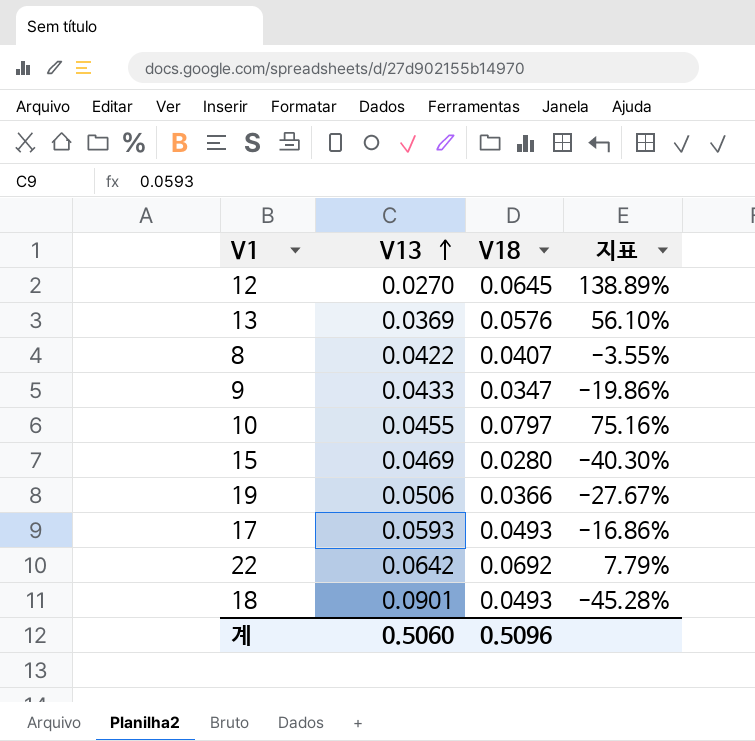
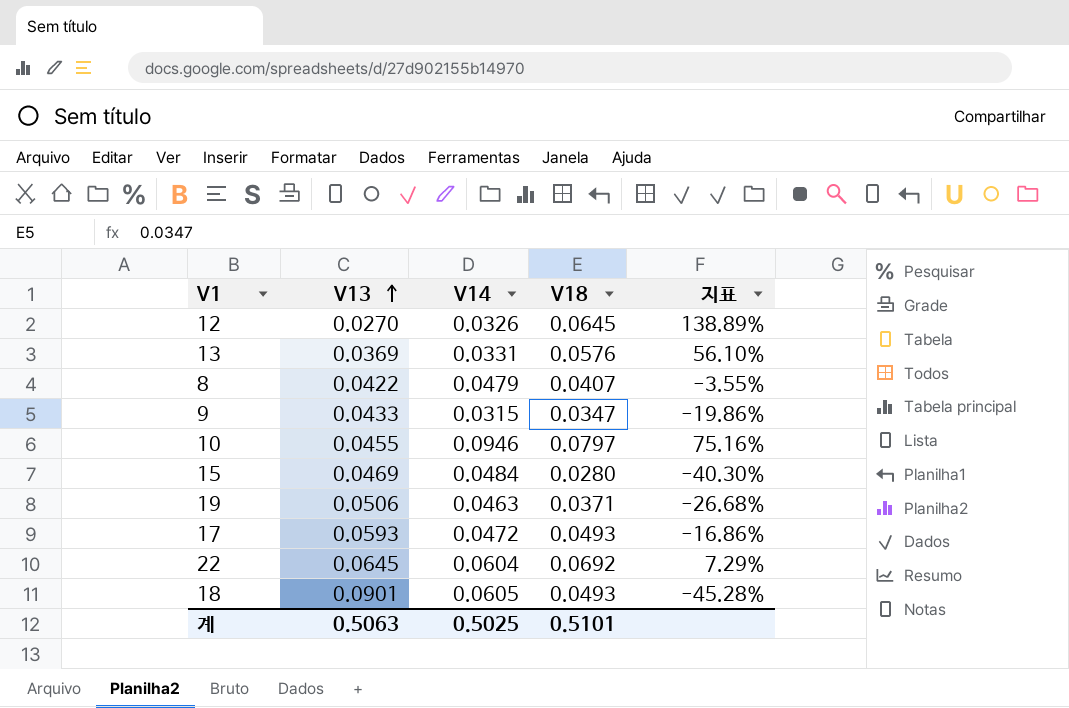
column V14 | position: none -> 3
19 | V18: 0.0366 -> 0.0371
19 | 지표: -27.67% -> -26.68%
22 | V13: 0.0642 -> 0.0645
22 | 지표: 7.79% -> 7.29%
계 | V13: 0.5060 -> 0.5063
계 | V18: 0.5096 -> 0.5101

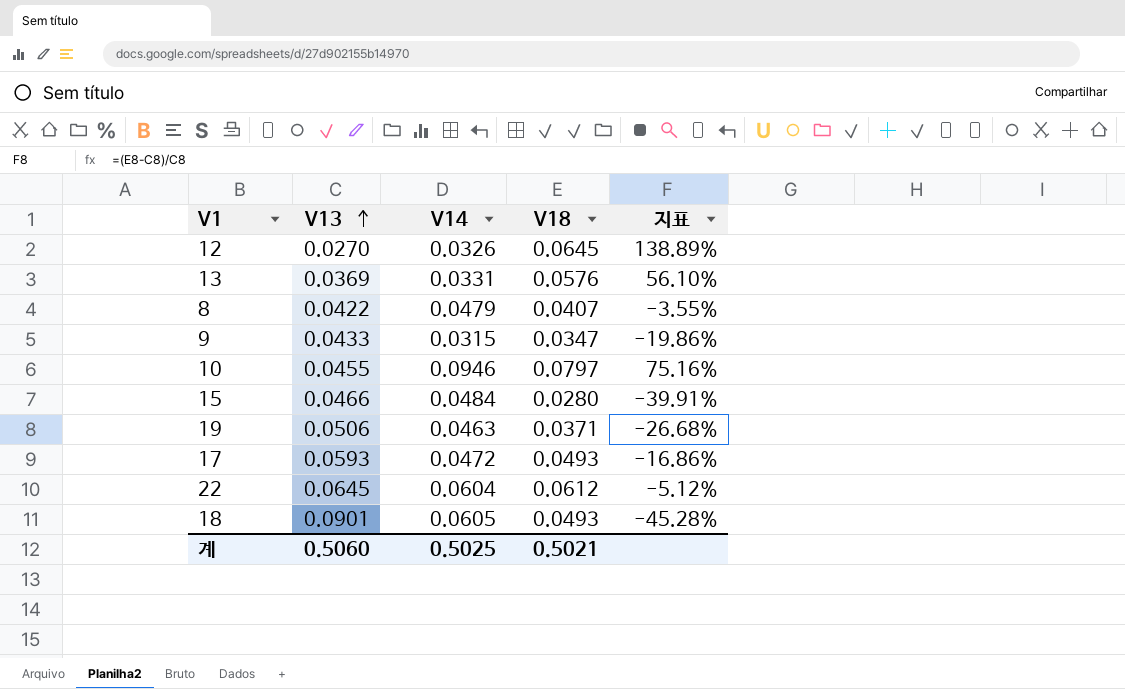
15 | V13: 0.0469 -> 0.0466
15 | 지표: -40.30% -> -39.91%
22 | V18: 0.0692 -> 0.0612
22 | 지표: 7.29% -> -5.12%
계 | V13: 0.5063 -> 0.5060
계 | V18: 0.5101 -> 0.5021

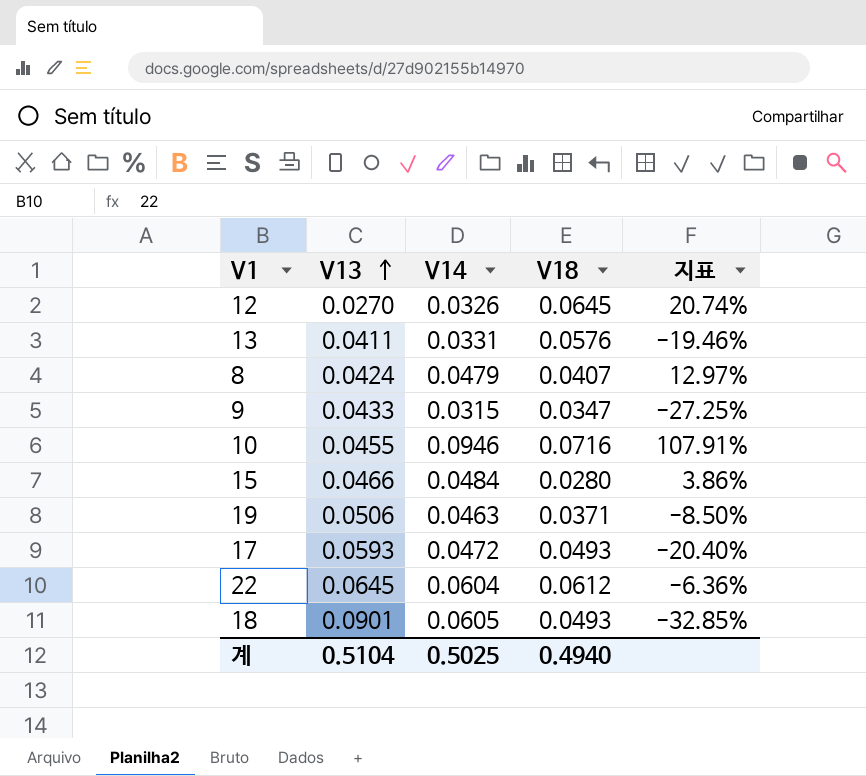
column 지표 | formula: ([V18] - [V13]) / [V13] -> ([V14] - [V13]) / [V13]
13 | V13: 0.0369 -> 0.0411
8 | V13: 0.0422 -> 0.0424
10 | V18: 0.0797 -> 0.0716
계 | V13: 0.5060 -> 0.5104
계 | V18: 0.5021 -> 0.4940

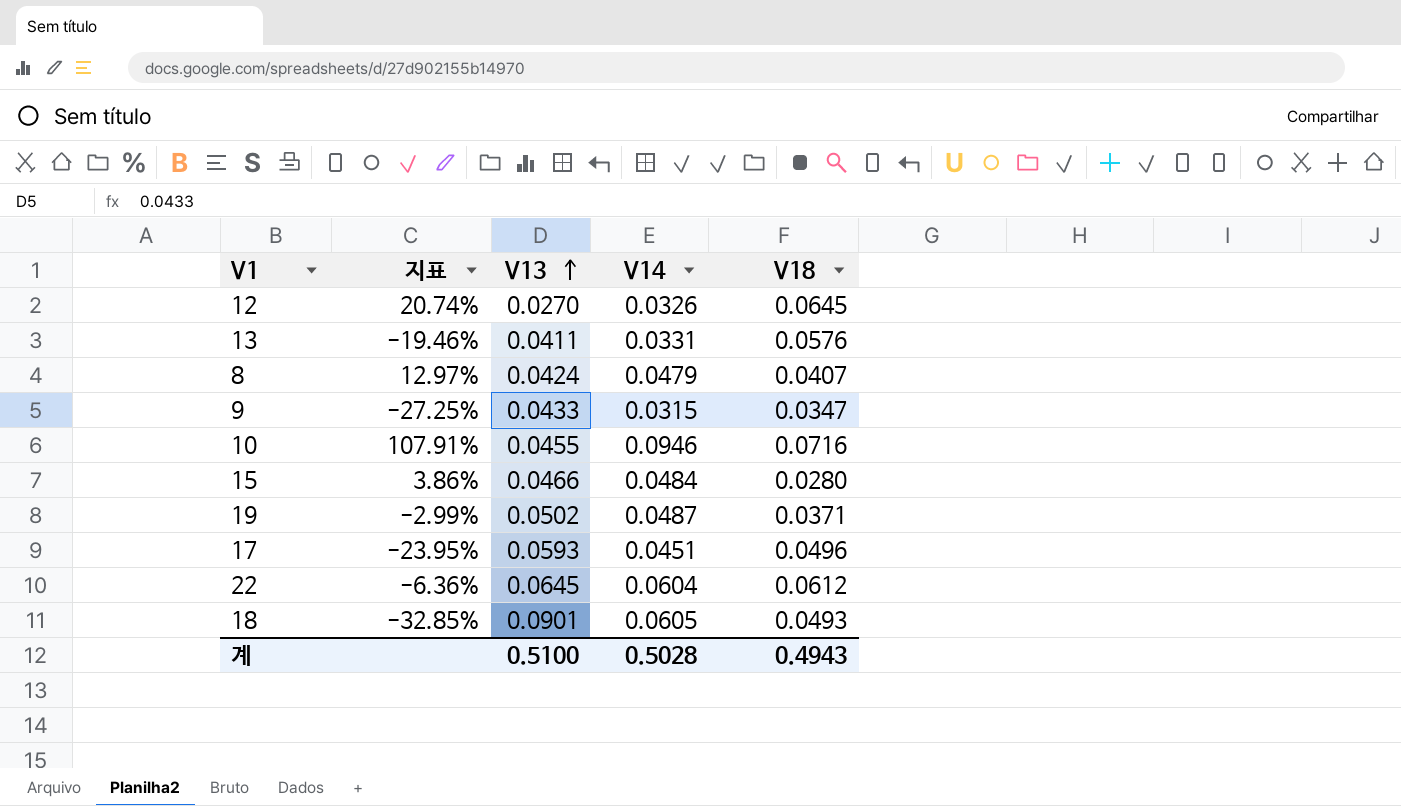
column 지표 | position: 5 -> 2
19 | 지표: -8.50% -> -2.99%
19 | V13: 0.0506 -> 0.0502
19 | V14: 0.0463 -> 0.0487
17 | 지표: -20.40% -> -23.95%
17 | V14: 0.0472 -> 0.0451
17 | V18: 0.0493 -> 0.0496
계 | V13: 0.5104 -> 0.5100
계 | V14: 0.5025 -> 0.5028
계 | V18: 0.4940 -> 0.4943

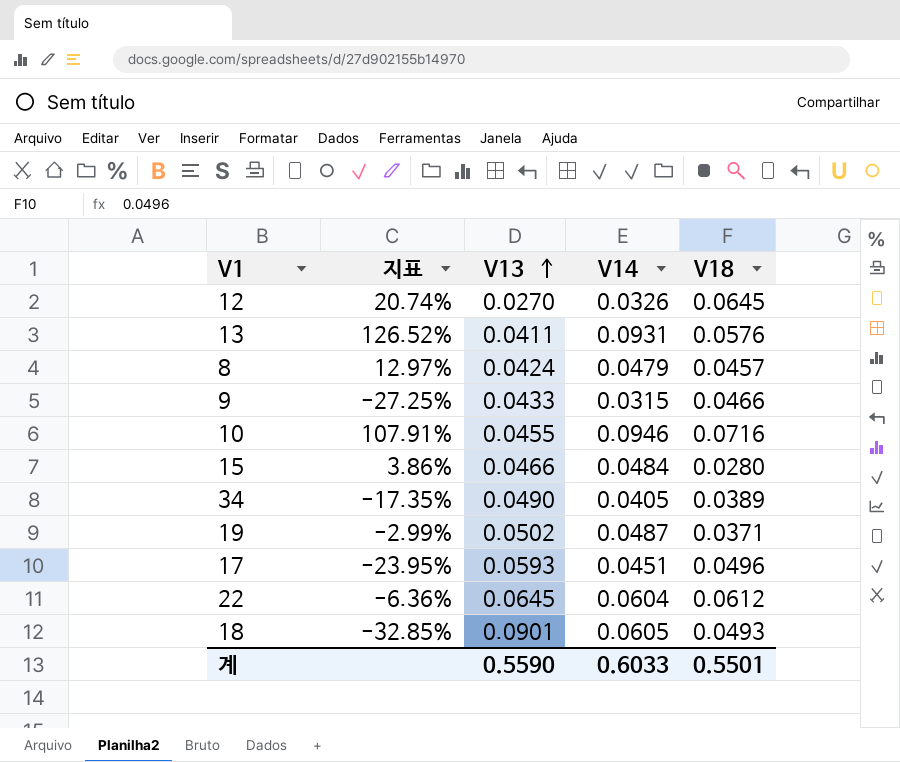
13 | 지표: -19.46% -> 126.52%
13 | V14: 0.0331 -> 0.0931
8 | V18: 0.0407 -> 0.0457
9 | V18: 0.0347 -> 0.0466
row 34: none -> -17.35% | 0.0490 | 0.0405 | 0.0389
계 | V13: 0.5100 -> 0.5590
계 | V14: 0.5028 -> 0.6033
계 | V18: 0.4943 -> 0.5501

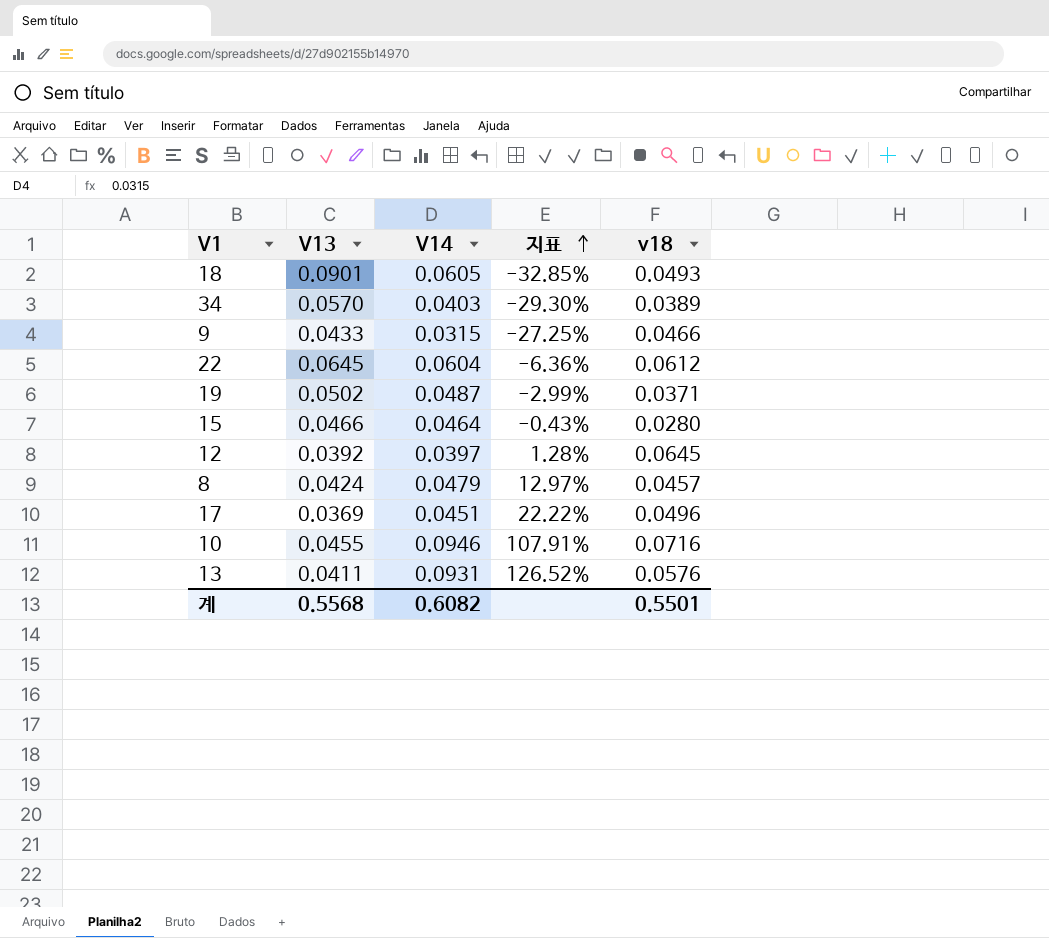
row order: V13 ascending -> 지표 ascending
column 지표 | position: 2 -> 4
column name: V18 -> v18
34 | V13: 0.0490 -> 0.0570
34 | V14: 0.0405 -> 0.0403
34 | 지표: -17.35% -> -29.30%
15 | V14: 0.0484 -> 0.0464
15 | 지표: 3.86% -> -0.43%
12 | V13: 0.0270 -> 0.0392
12 | V14: 0.0326 -> 0.0397
12 | 지표: 20.74% -> 1.28%
17 | V13: 0.0593 -> 0.0369
17 | 지표: -23.95% -> 22.22%
계 | V13: 0.5590 -> 0.5568
계 | V14: 0.6033 -> 0.6082

